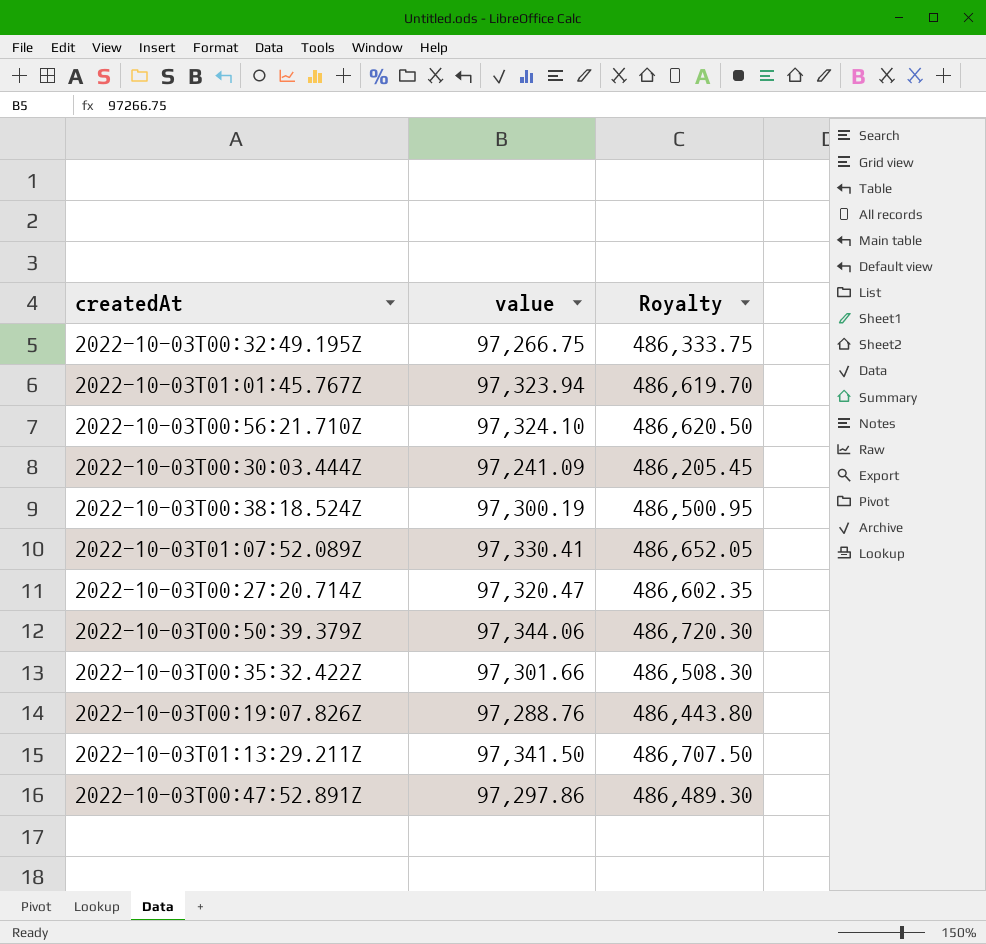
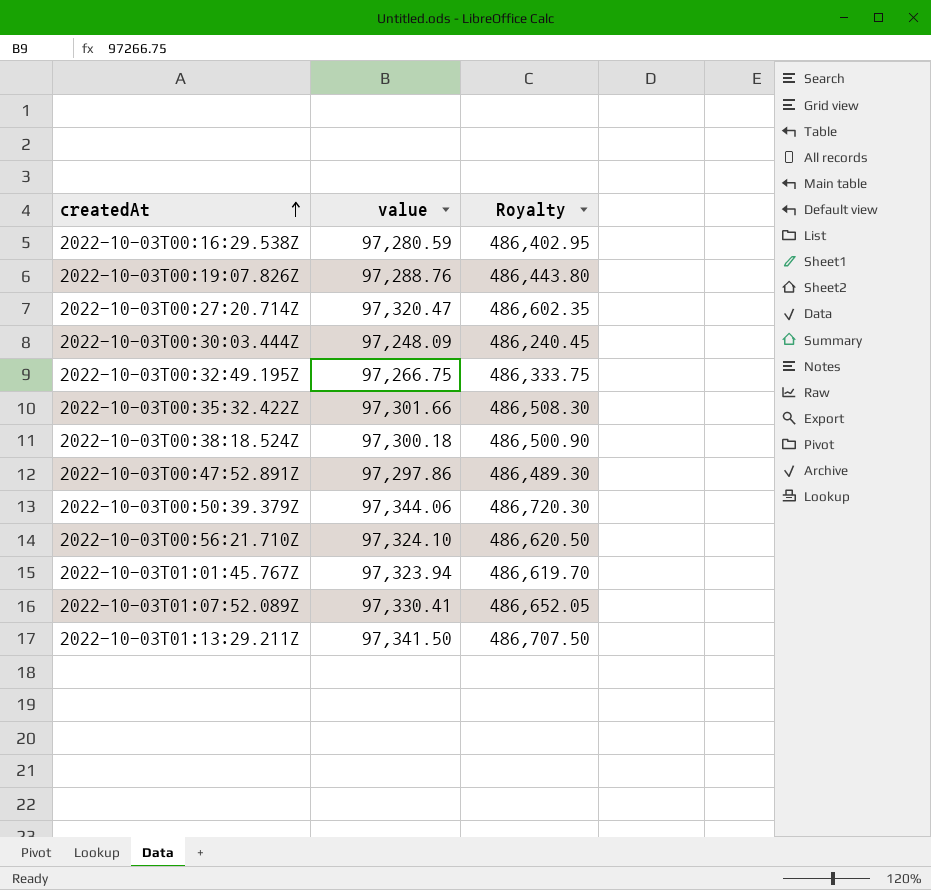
row order: none -> createdAt ascending
row 2022-10-03T00:16:29.538Z: none -> 97,280.59 | 486,402.95
2022-10-03T00:30:03.444Z | value: 97,241.09 -> 97,248.09
2022-10-03T00:30:03.444Z | Royalty: 486,205.45 -> 486,240.45
2022-10-03T00:38:18.524Z | value: 97,300.19 -> 97,300.18
2022-10-03T00:38:18.524Z | Royalty: 486,500.95 -> 486,500.90

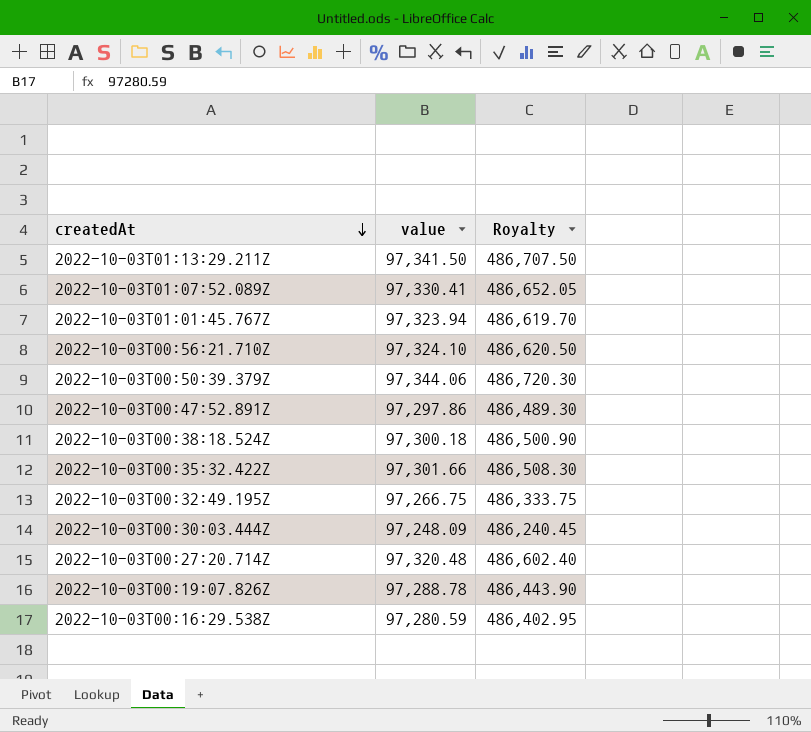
row order: createdAt ascending -> createdAt descending
2022-10-03T00:27:20.714Z | value: 97,320.47 -> 97,320.48
2022-10-03T00:27:20.714Z | Royalty: 486,602.35 -> 486,602.40
2022-10-03T00:19:07.826Z | value: 97,288.76 -> 97,288.78
2022-10-03T00:19:07.826Z | Royalty: 486,443.80 -> 486,443.90

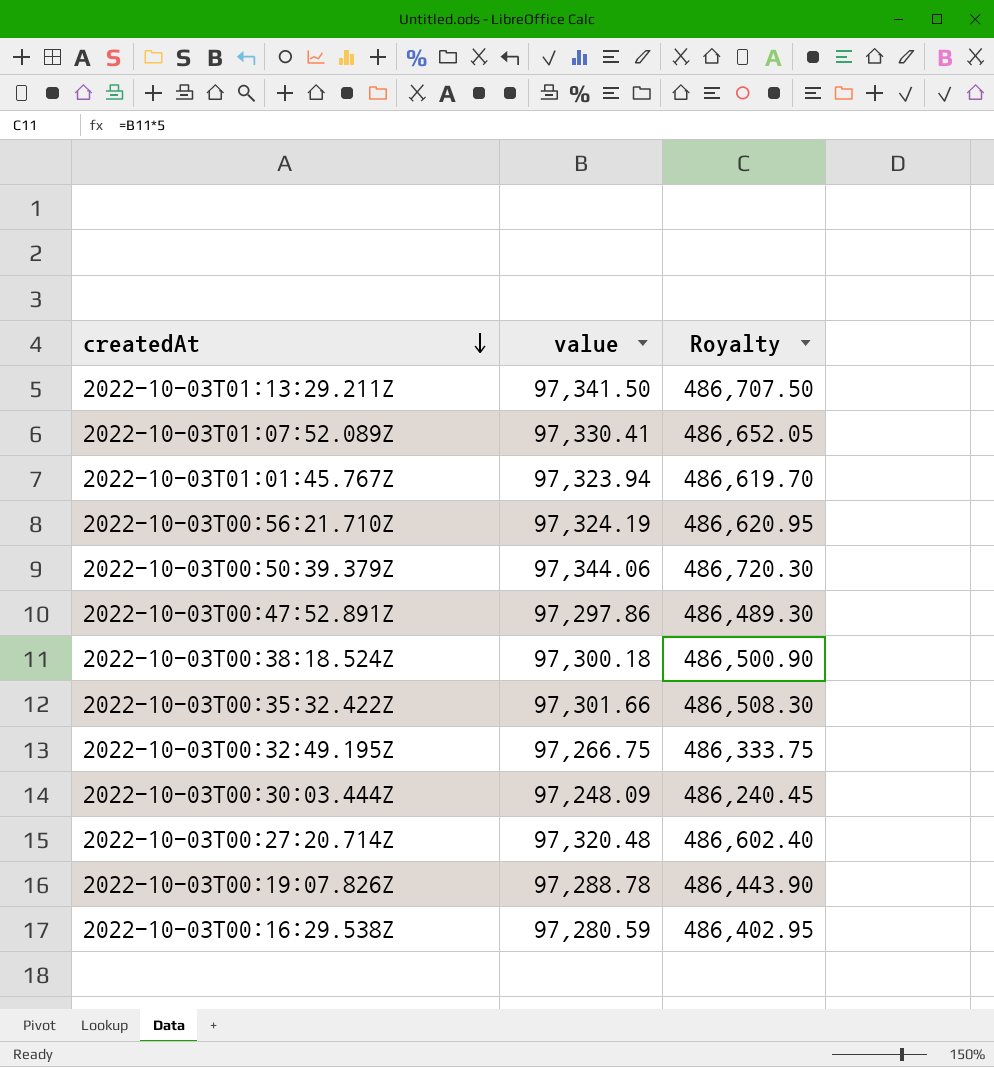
2022-10-03T00:56:21.710Z | value: 97,324.10 -> 97,324.19
2022-10-03T00:56:21.710Z | Royalty: 486,620.50 -> 486,620.95

